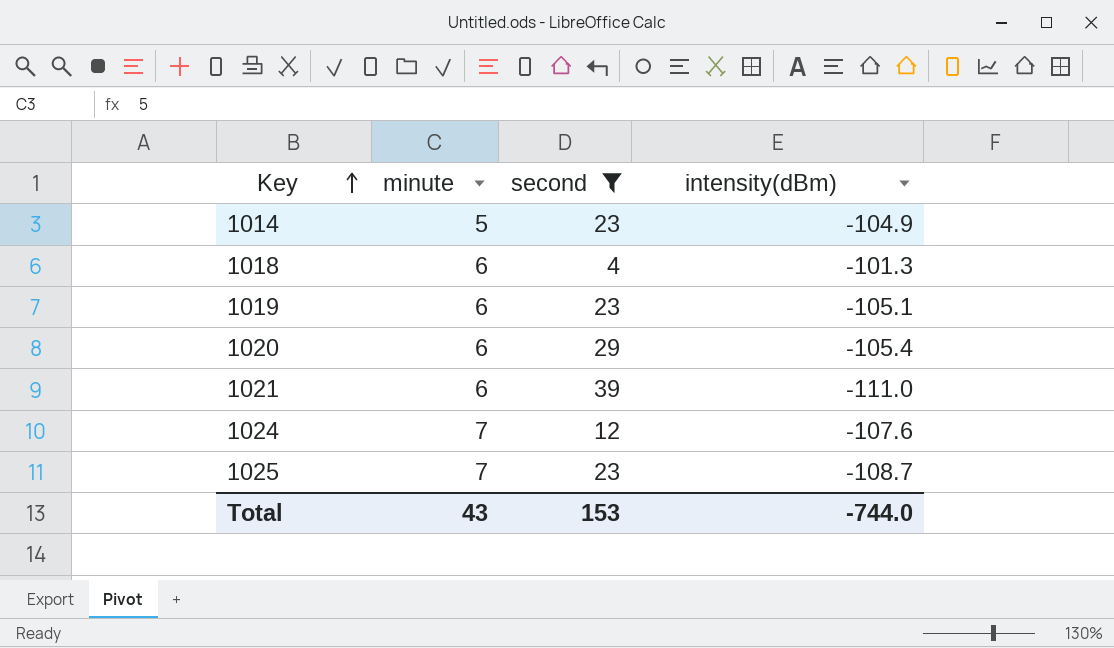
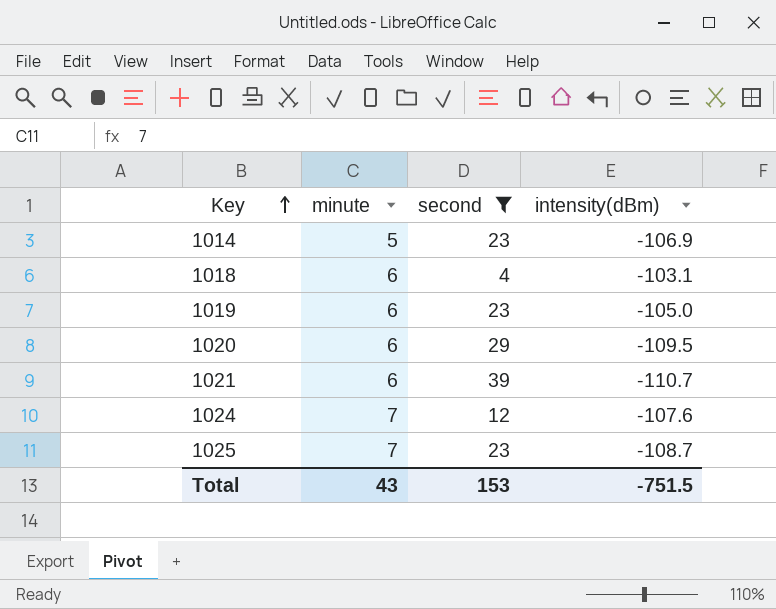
1014 | intensity(dBm): -104.9 -> -106.9
1018 | intensity(dBm): -101.3 -> -103.1
1019 | intensity(dBm): -105.1 -> -105.0
1020 | intensity(dBm): -105.4 -> -109.5
1021 | intensity(dBm): -111.0 -> -110.7
Total | intensity(dBm): -744.0 -> -751.5

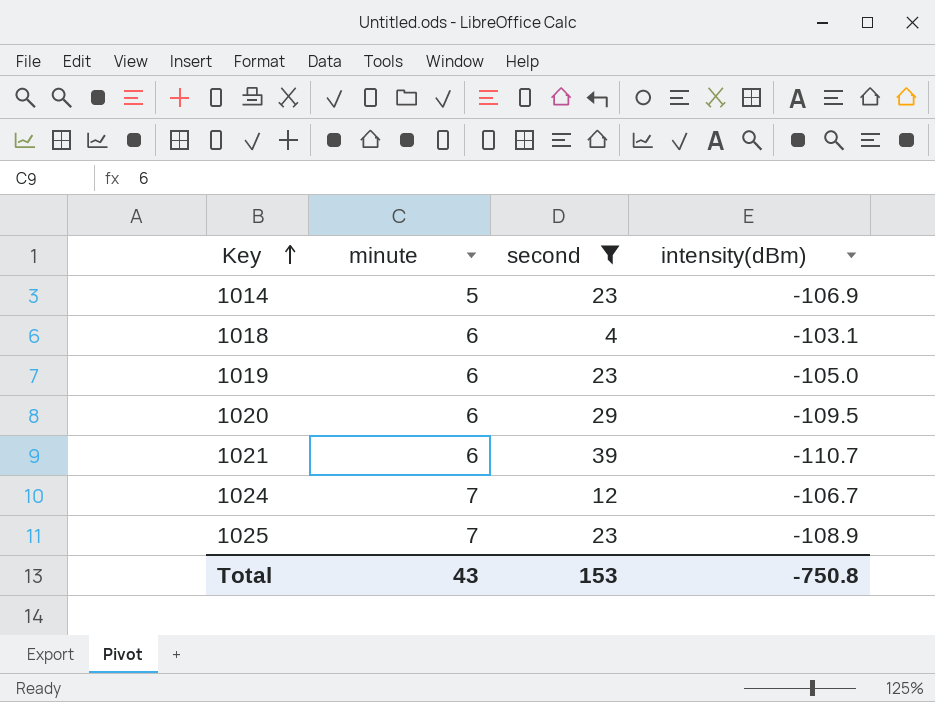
1024 | intensity(dBm): -107.6 -> -106.7
1025 | intensity(dBm): -108.7 -> -108.9
Total | intensity(dBm): -751.5 -> -750.8

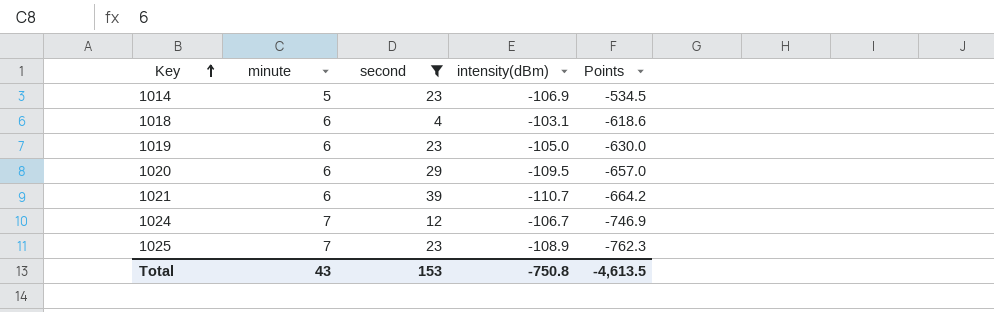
column Points | formula: none -> [minute] * [intensity(dBm)]

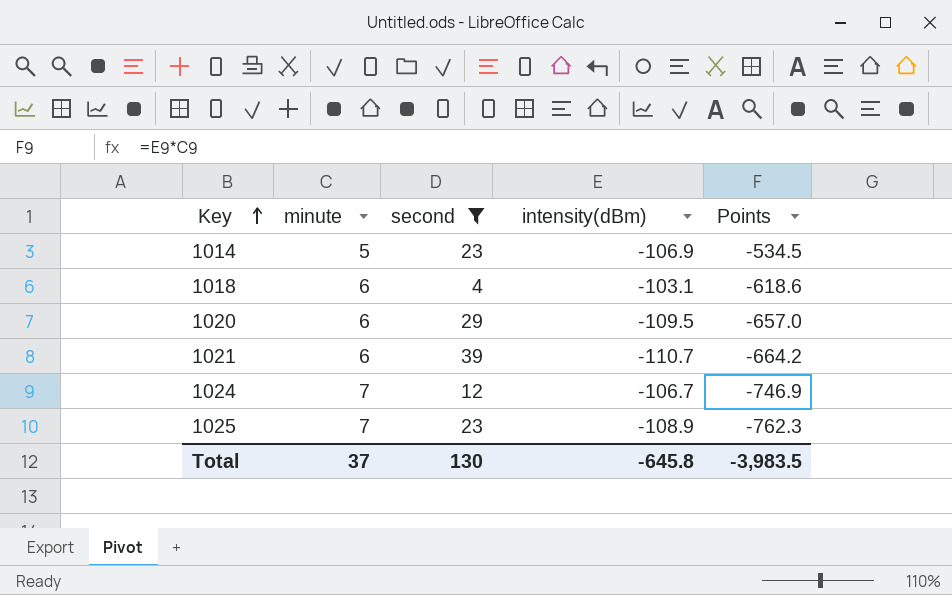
row 1019: 6 | 23 | -105.0 | -630.0 -> none
Total | minute: 43 -> 37
Total | second: 153 -> 130
Total | intensity(dBm): -750.8 -> -645.8
Total | Points: -4,613.5 -> -3,983.5

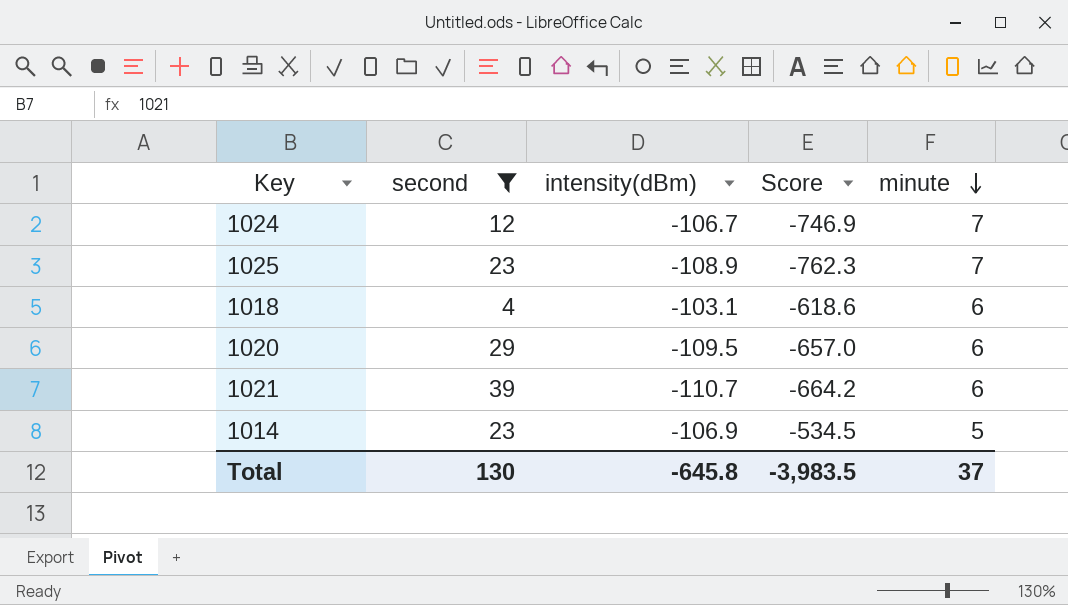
row order: Key ascending -> minute descending
column name: Points -> Score
column minute | position: 2 -> 5

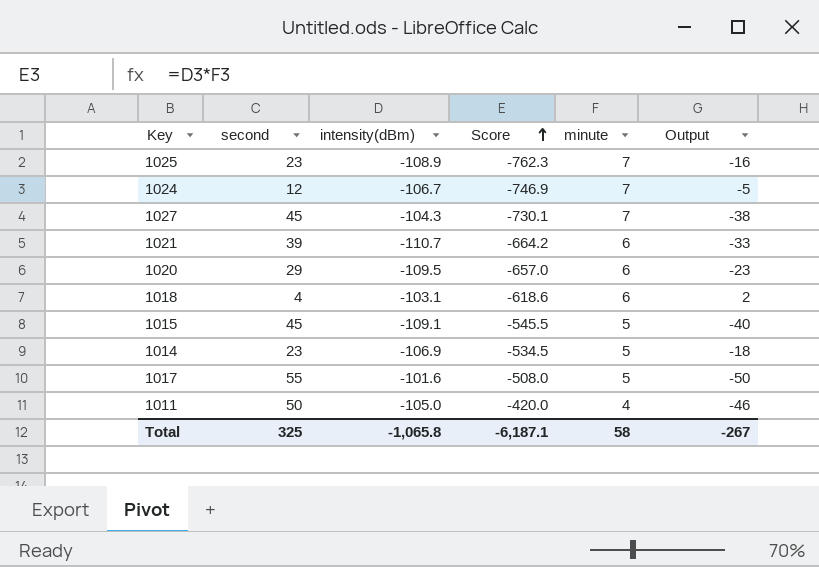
filter: second <= 39 -> none
row order: minute descending -> Score ascending
column Output | formula: none -> [minute] - [second]
Total | second: 130 -> 325
Total | intensity(dBm): -645.8 -> -1,065.8
Total | Score: -3,983.5 -> -6,187.1
Total | minute: 37 -> 58

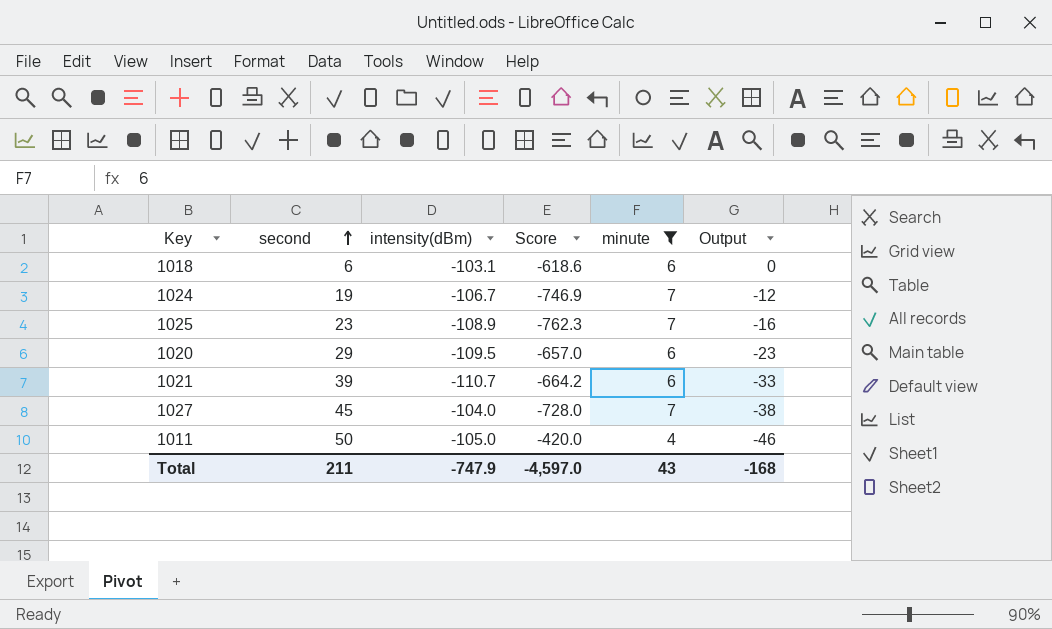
filter: none -> minute != 5
row order: Score ascending -> second ascending
1018 | second: 4 -> 6
1018 | Output: 2 -> 0
1024 | second: 12 -> 19
1024 | Output: -5 -> -12
1027 | intensity(dBm): -104.3 -> -104.0
1027 | Score: -730.1 -> -728.0
Total | second: 325 -> 211
Total | intensity(dBm): -1,065.8 -> -747.9
Total | Score: -6,187.1 -> -4,597.0
Total | minute: 58 -> 43
Total | Output: -267 -> -168

